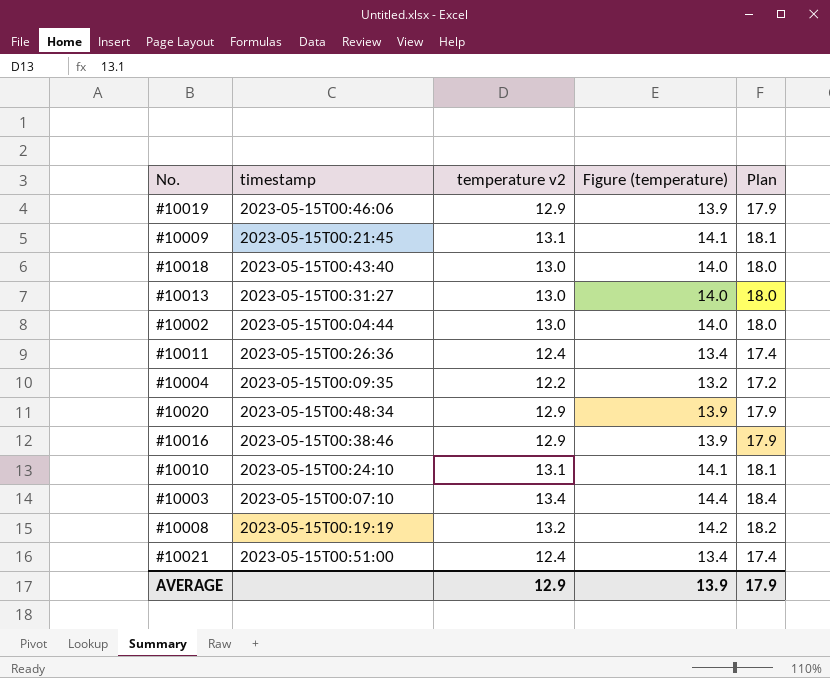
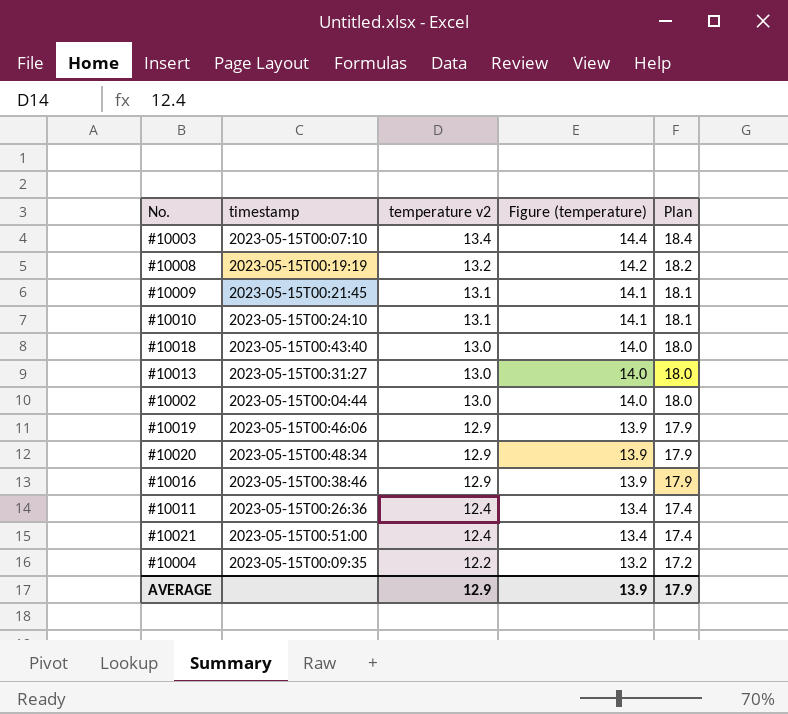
row order: none -> temperature v2 descending

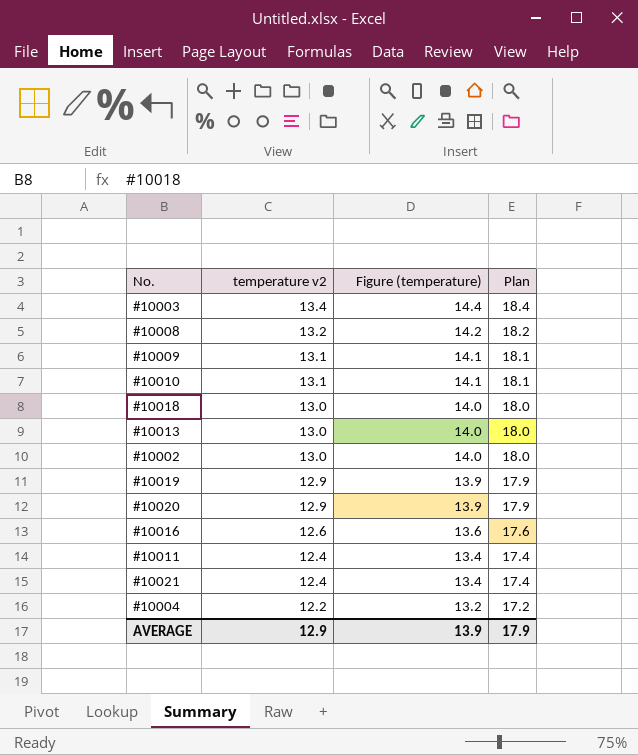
column timestamp | position: 2 -> none
#10016 | temperature v2: 12.9 -> 12.6
#10016 | Figure (temperature): 13.9 -> 13.6
#10016 | Plan: 17.9 -> 17.6

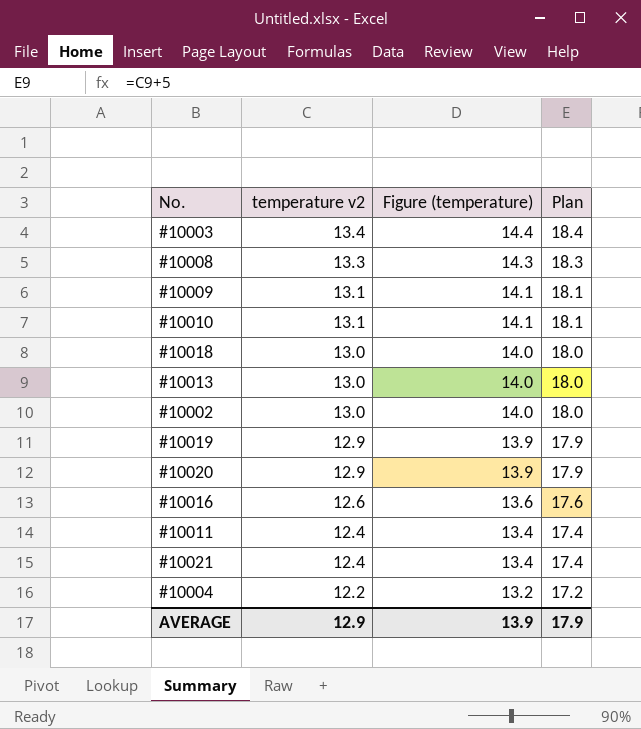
#10008 | temperature v2: 13.2 -> 13.3
#10008 | Figure (temperature): 14.2 -> 14.3
#10008 | Plan: 18.2 -> 18.3

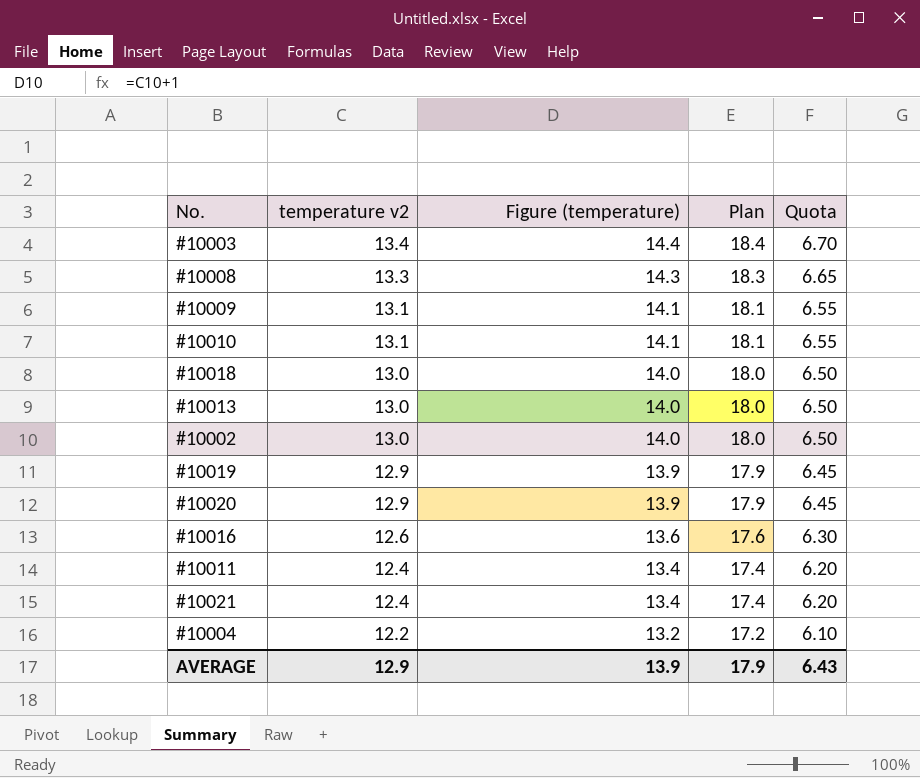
column Quota | formula: none -> [temperature v2] * 0.5

